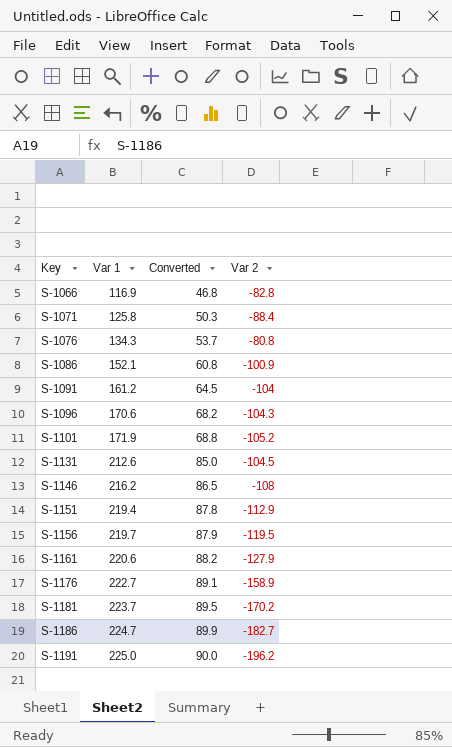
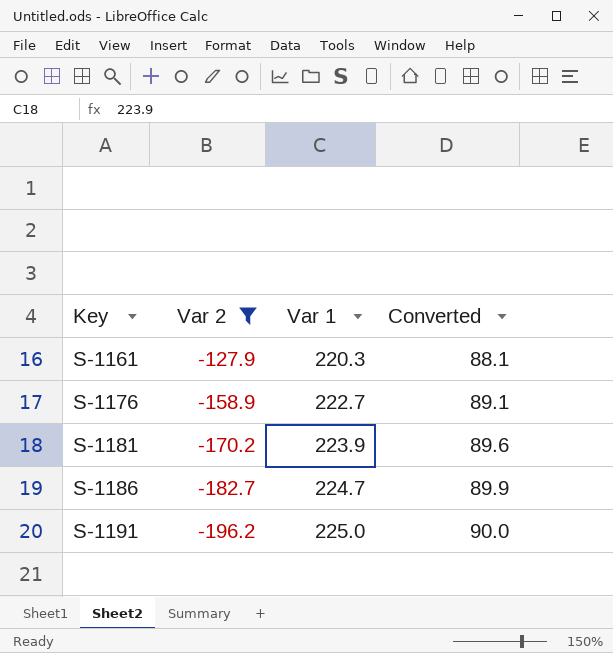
filter: none -> Var 2 <= -127.9
column Var 2 | position: 4 -> 2
S-1161 | Var 1: 220.6 -> 220.3
S-1161 | Converted: 88.2 -> 88.1
S-1181 | Var 1: 223.7 -> 223.9
S-1181 | Converted: 89.5 -> 89.6

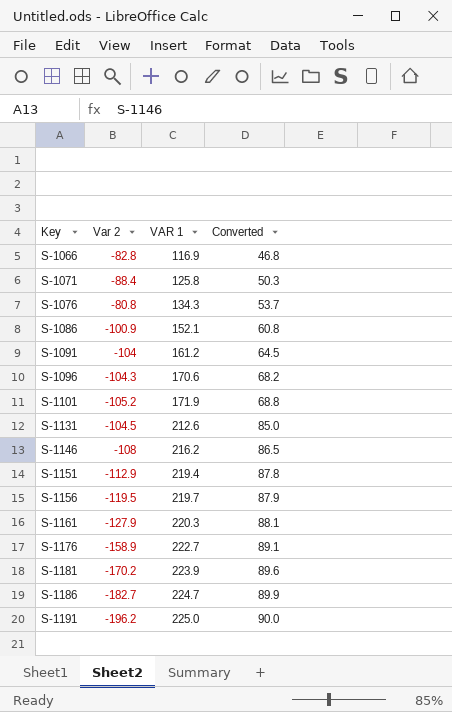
filter: Var 2 <= -127.9 -> none
column name: Var 1 -> VAR 1

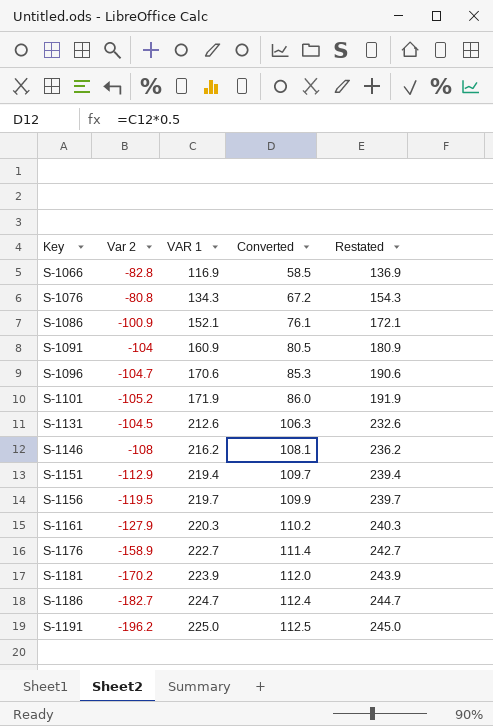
column Converted | formula: [VAR 1] * 0.4 -> [VAR 1] * 0.5
column Restated | formula: none -> [VAR 1] + 20
row S-1071: -88.4 | 125.8 | 50.3 -> none
S-1091 | VAR 1: 161.2 -> 160.9
S-1096 | Var 2: -104.3 -> -104.7

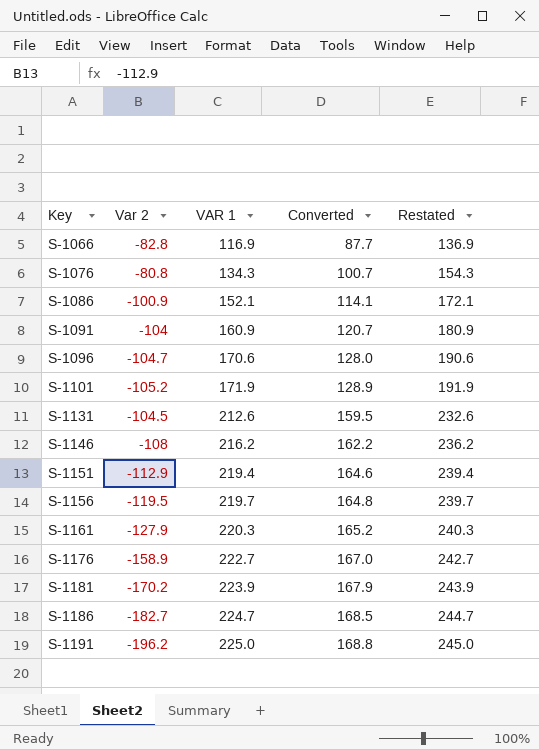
column Converted | formula: [VAR 1] * 0.5 -> [VAR 1] * 0.75

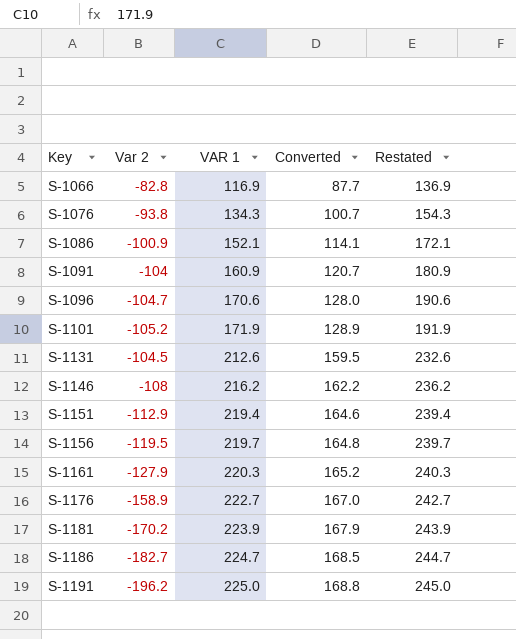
S-1076 | Var 2: -80.8 -> -93.8

